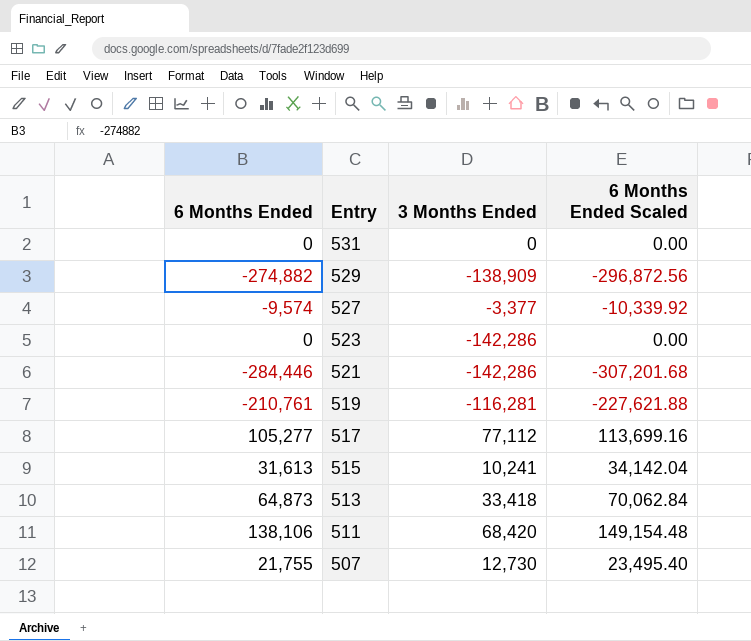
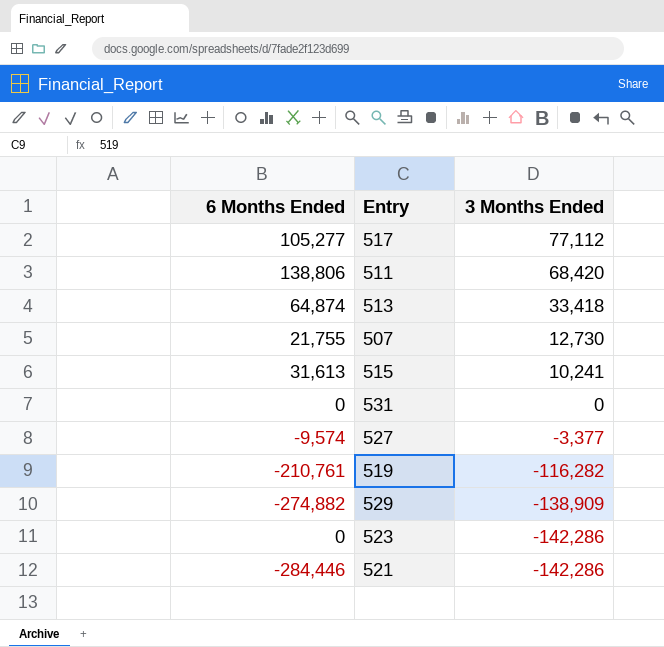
row order: Entry descending -> 3 Months Ended descending
column 6 Months Ended Scaled | formula: [6 Months Ended] * 1.08 -> none
511 | 6 Months Ended: 138,106 -> 138,806
513 | 6 Months Ended: 64,873 -> 64,874
519 | 3 Months Ended: -116,281 -> -116,282

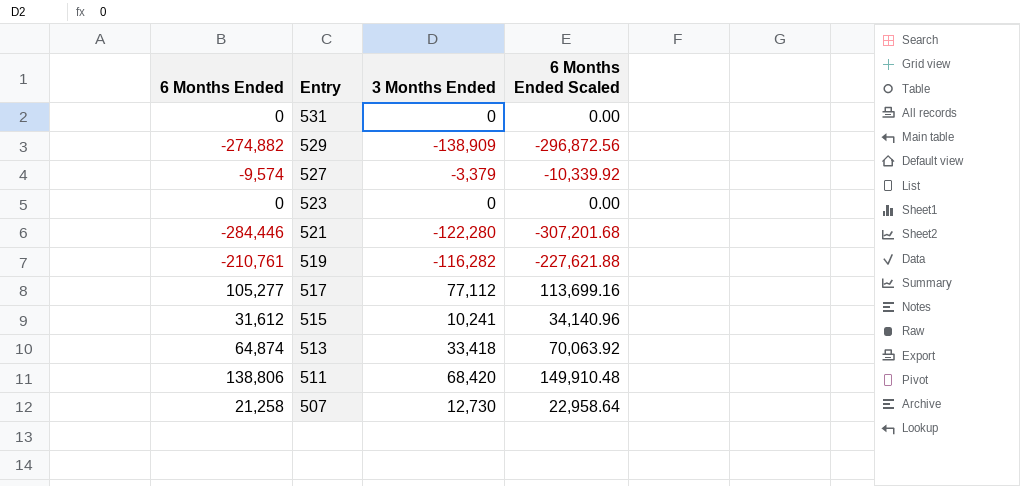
row order: 3 Months Ended descending -> Entry descending
column 6 Months Ended Scaled | formula: none -> [6 Months Ended] * 1.08
527 | 3 Months Ended: -3,377 -> -3,379
523 | 3 Months Ended: -142,286 -> 0
521 | 3 Months Ended: -142,286 -> -122,280
515 | 6 Months Ended: 31,613 -> 31,612
507 | 6 Months Ended: 21,755 -> 21,258

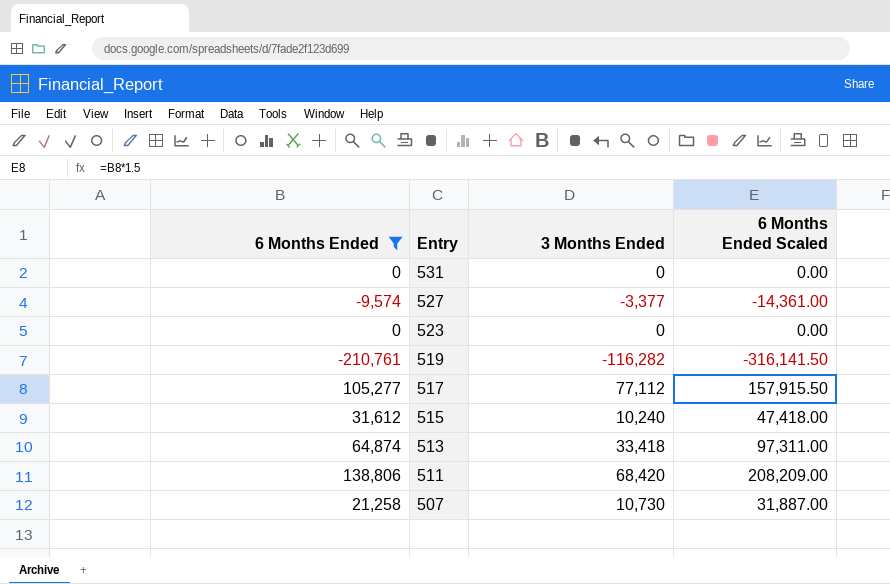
filter: none -> 6 Months Ended >= -210,761
column 6 Months Ended Scaled | formula: [6 Months Ended] * 1.08 -> [6 Months Ended] * 1.5
527 | 3 Months Ended: -3,379 -> -3,377
515 | 3 Months Ended: 10,241 -> 10,240
507 | 3 Months Ended: 12,730 -> 10,730

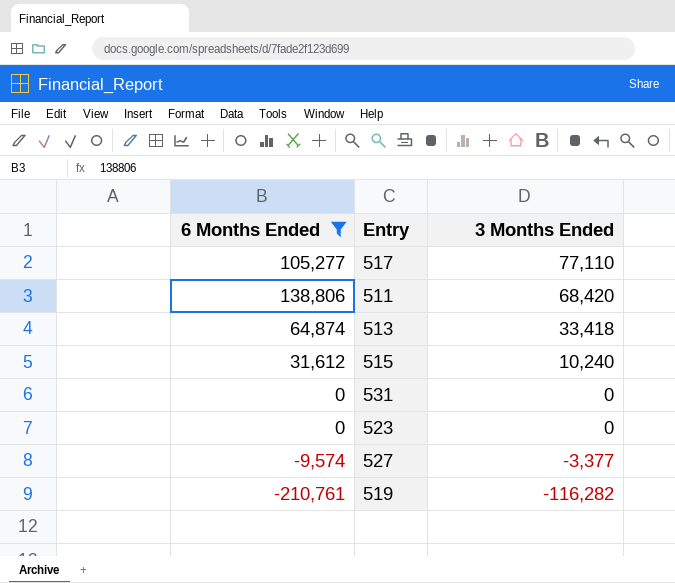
row order: Entry descending -> 3 Months Ended descending
column 6 Months Ended Scaled | formula: [6 Months Ended] * 1.5 -> none
row 507: 21,258 | 10,730 | 31,887.00 -> none
517 | 3 Months Ended: 77,112 -> 77,110

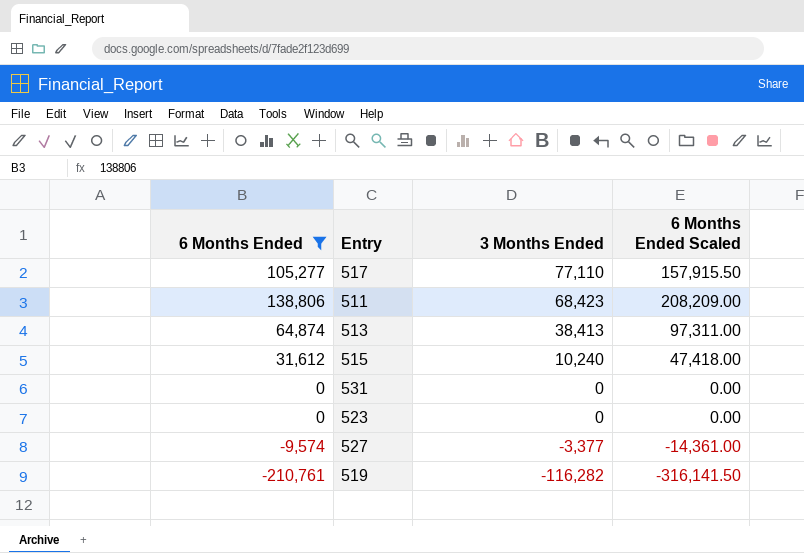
column 6 Months Ended Scaled | formula: none -> [6 Months Ended] * 1.5
511 | 3 Months Ended: 68,420 -> 68,423
513 | 3 Months Ended: 33,418 -> 38,413

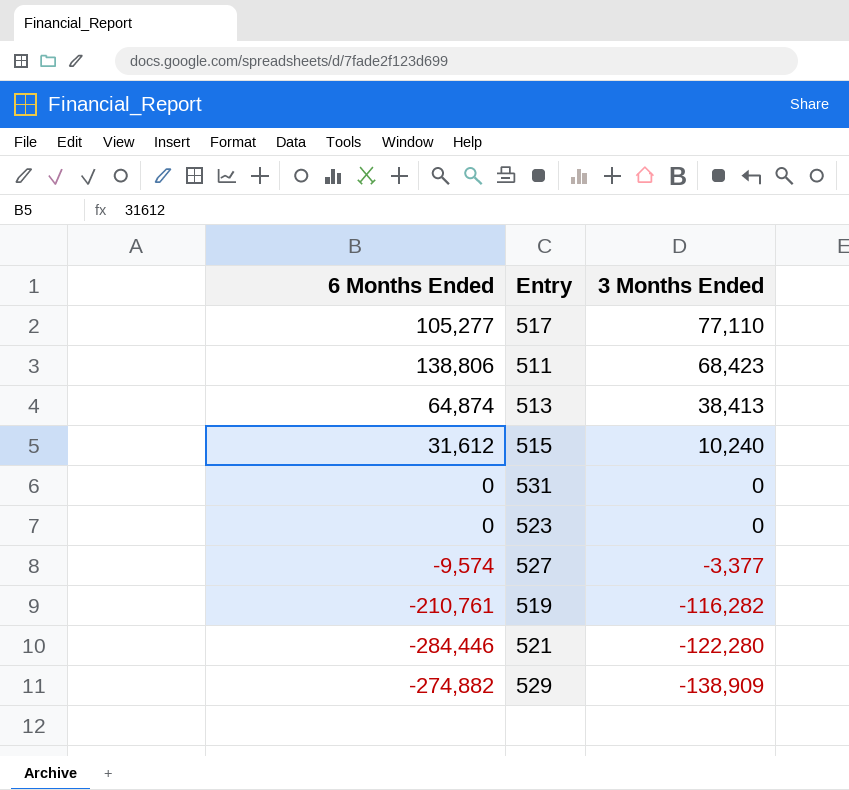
filter: 6 Months Ended >= -210,761 -> none
column 6 Months Ended Scaled | formula: [6 Months Ended] * 1.5 -> none

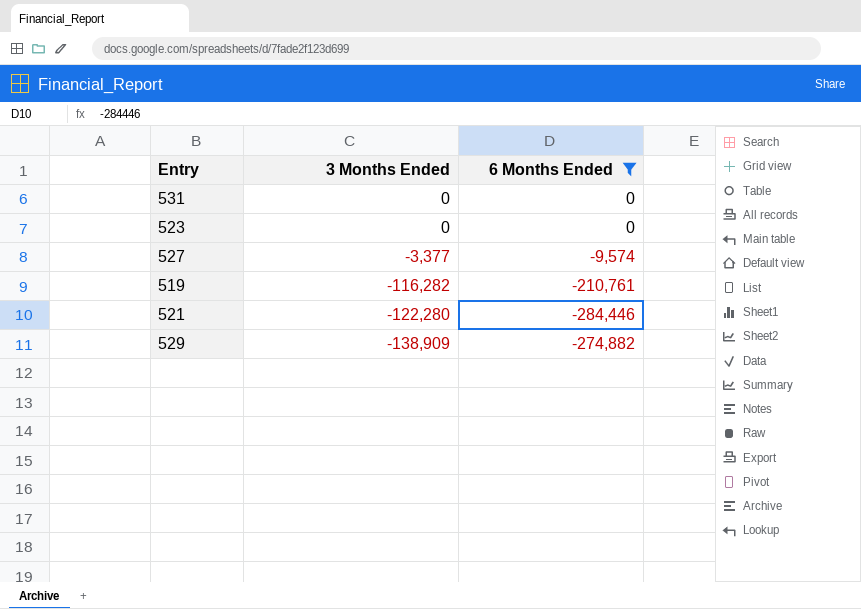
filter: none -> 6 Months Ended <= 0
column 6 Months Ended | position: 1 -> 3

